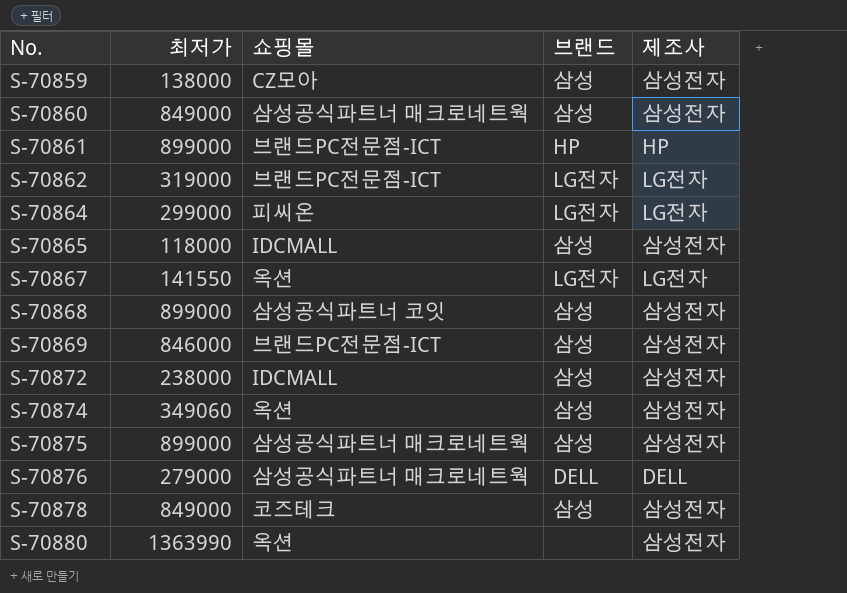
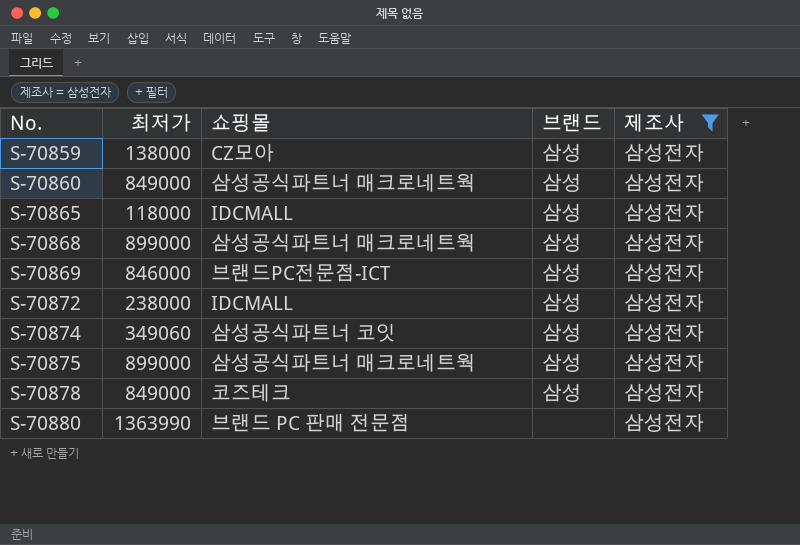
filter: none -> 제조사 = 삼성전자
S-70868 | 쇼핑몰: 삼성공식파트너 코잇 -> 삼성공식파트너 매크로네트웍
S-70874 | 쇼핑몰: 옥션 -> 삼성공식파트너 코잇
S-70880 | 쇼핑몰: 옥션 -> 브랜드 PC 판매 전문점

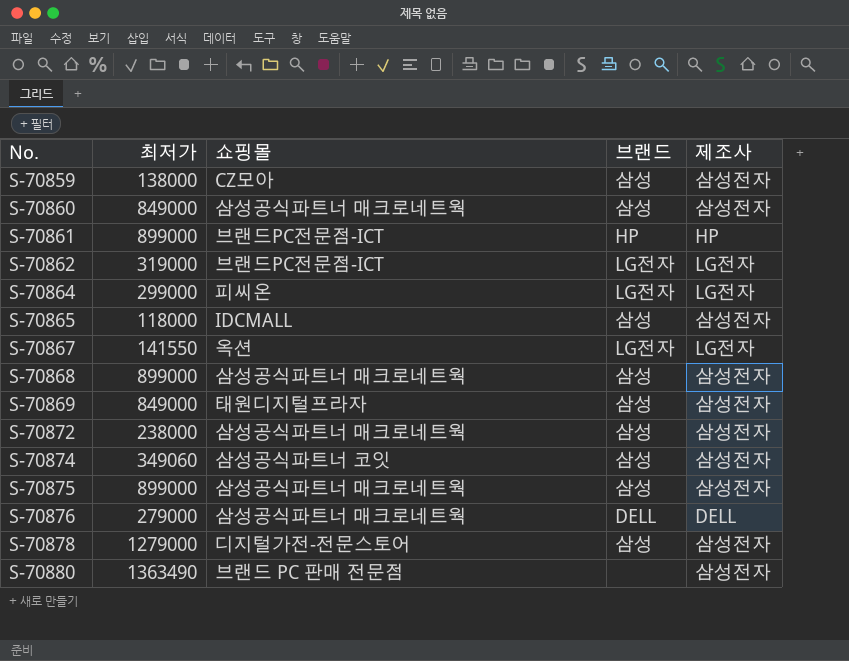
filter: 제조사 = 삼성전자 -> none
S-70869 | 최저가: 846000 -> 849000
S-70869 | 쇼핑몰: 브랜드PC전문점-ICT -> 태원디지털프라자
S-70872 | 쇼핑몰: IDCMALL -> 삼성공식파트너 매크로네트웍
S-70878 | 최저가: 849000 -> 1279000
S-70878 | 쇼핑몰: 코즈테크 -> 디지털가전-전문스토어
S-70880 | 최저가: 1363990 -> 1363490

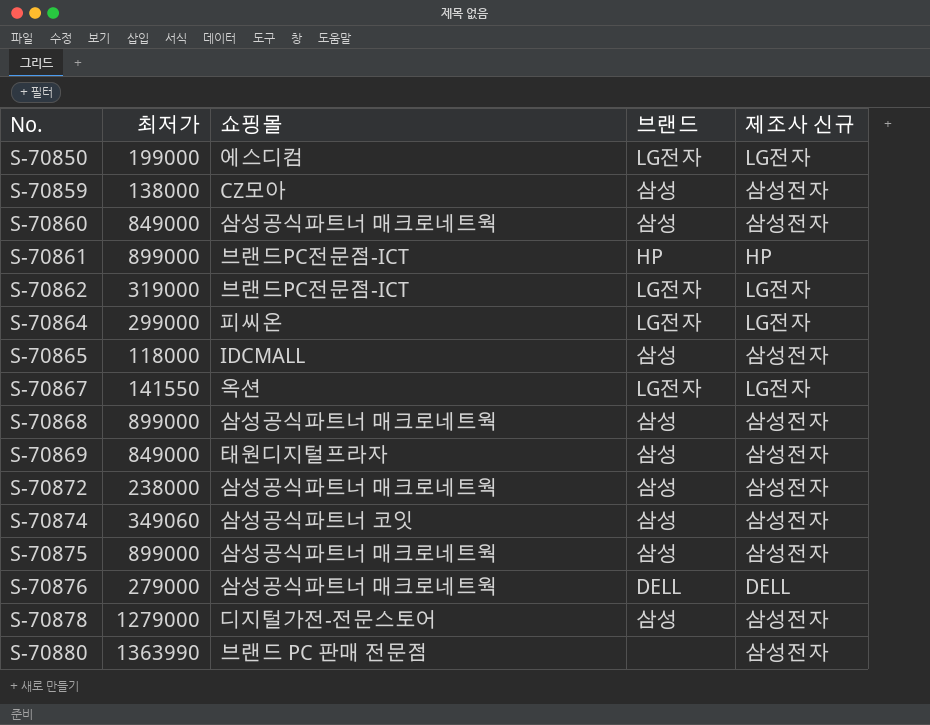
column name: 제조사 -> 제조사 신규
row S-70850: none -> 199000 | 에스디컴 | LG전자 | LG전자
S-70880 | 최저가: 1363490 -> 1363990

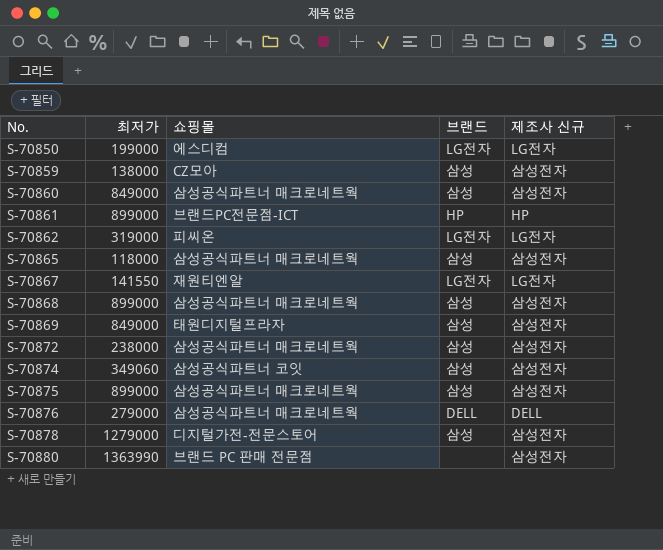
row S-70864: 299000 | 피씨온 | LG전자 | LG전자 -> none
S-70862 | 쇼핑몰: 브랜드PC전문점-ICT -> 피씨온
S-70865 | 쇼핑몰: IDCMALL -> 삼성공식파트너 매크로네트웍
S-70867 | 쇼핑몰: 옥션 -> 재원티엔알

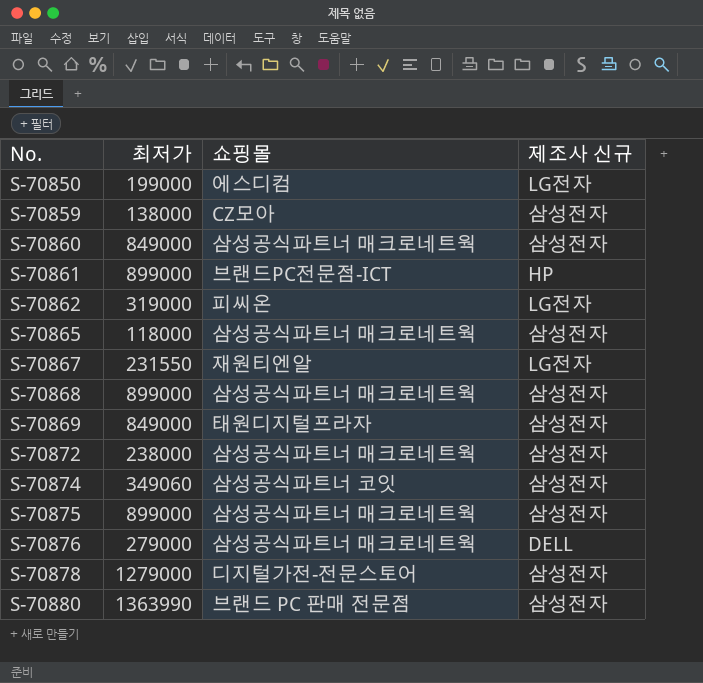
column 브랜드 | position: 4 -> none
S-70867 | 최저가: 141550 -> 231550

